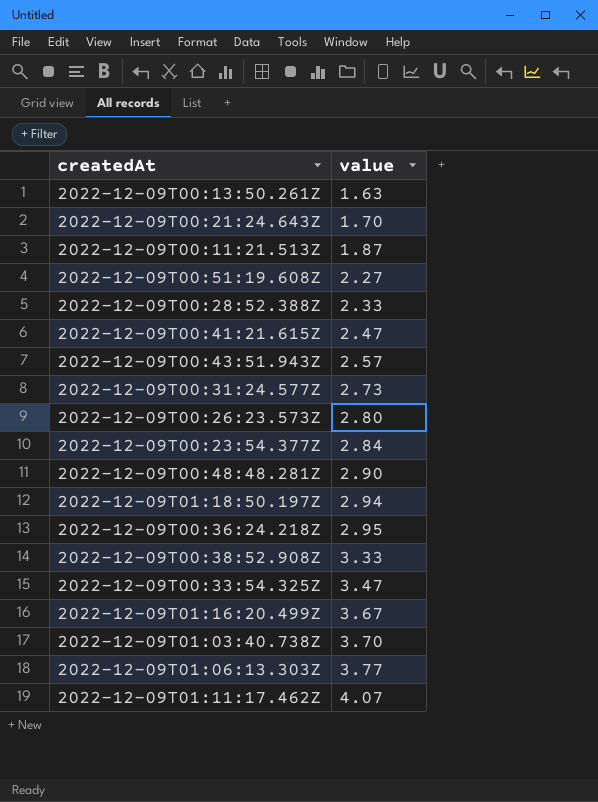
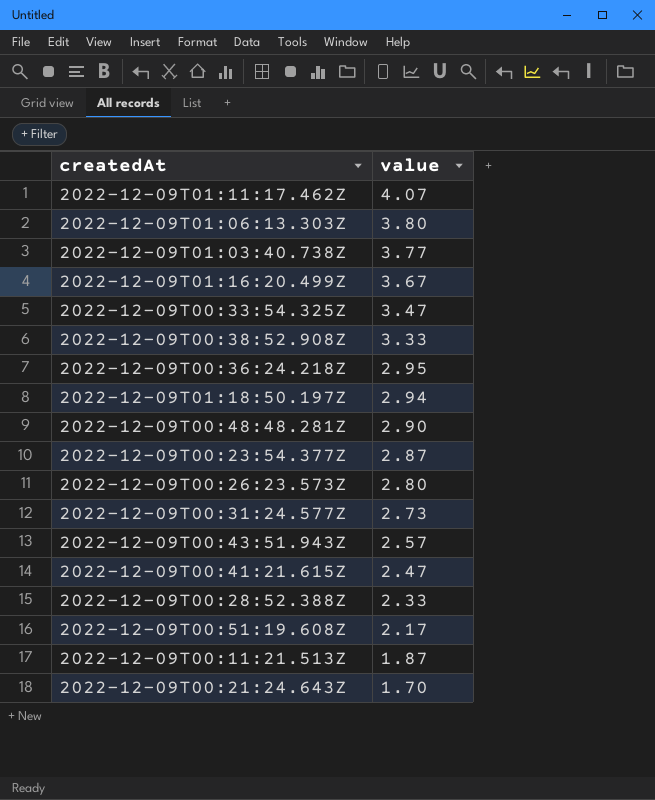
row order: value ascending -> value descending
row 2022-12-09T00:13:50.261Z: 1.63 -> none
2022-12-09T01:06:13.303Z | value: 3.77 -> 3.80
2022-12-09T01:03:40.738Z | value: 3.70 -> 3.77
2022-12-09T00:23:54.377Z | value: 2.84 -> 2.87
2022-12-09T00:51:19.608Z | value: 2.27 -> 2.17

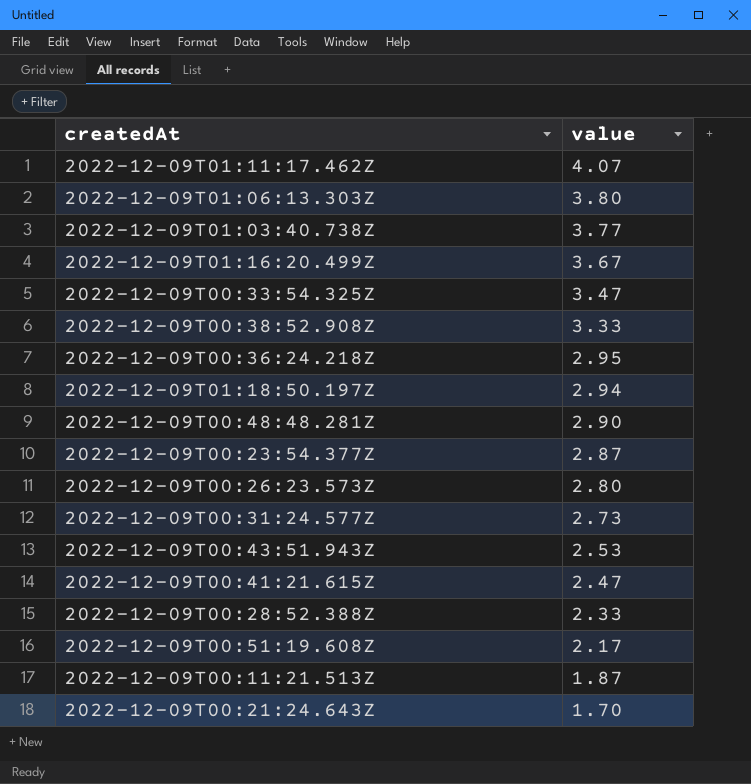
2022-12-09T00:43:51.943Z | value: 2.57 -> 2.53

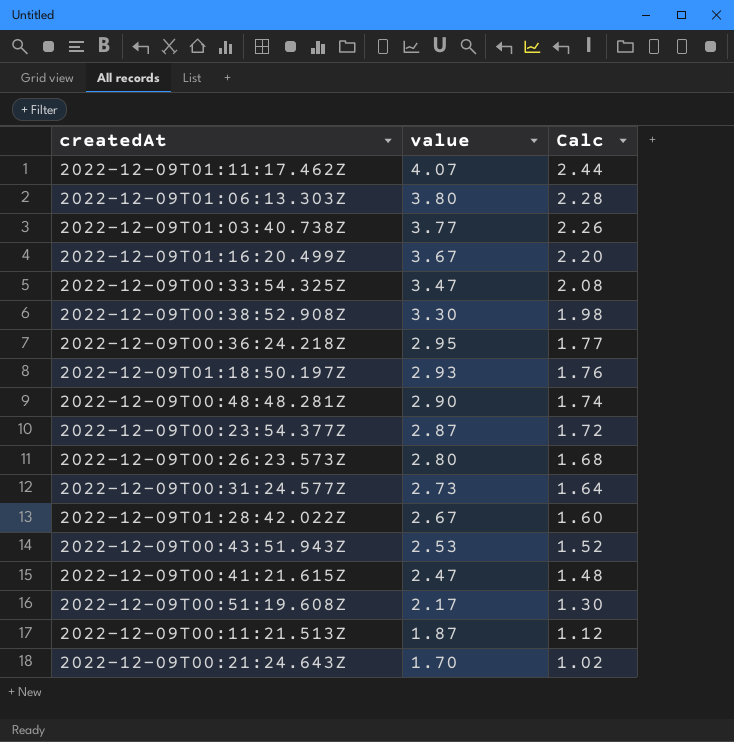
column Calc | formula: none -> [value] * 0.6
row 2022-12-09T00:28:52.388Z: 2.33 -> none
2022-12-09T00:38:52.908Z | value: 3.33 -> 3.30
2022-12-09T01:18:50.197Z | value: 2.94 -> 2.93
row 2022-12-09T01:28:42.022Z: none -> 2.67 | 1.60

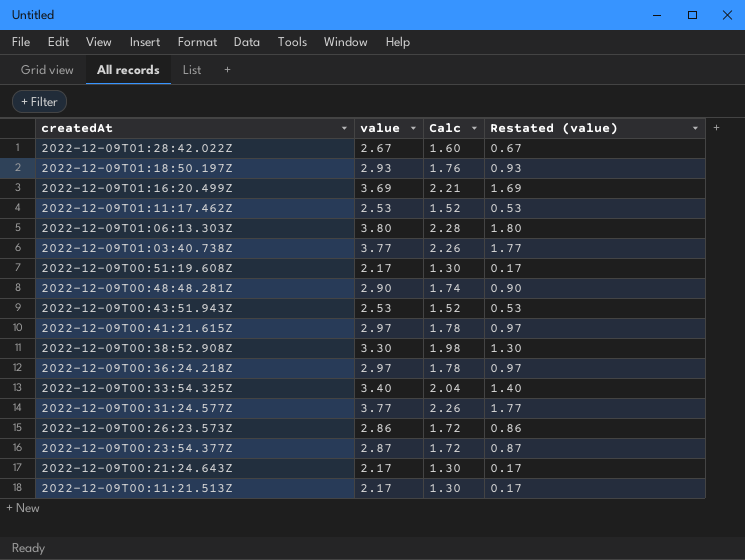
row order: value descending -> createdAt descending
column Restated (value) | formula: none -> [value] - 2
2022-12-09T01:16:20.499Z | value: 3.67 -> 3.69
2022-12-09T01:16:20.499Z | Calc: 2.20 -> 2.21
2022-12-09T01:11:17.462Z | value: 4.07 -> 2.53
2022-12-09T01:11:17.462Z | Calc: 2.44 -> 1.52
2022-12-09T00:41:21.615Z | value: 2.47 -> 2.97
2022-12-09T00:41:21.615Z | Calc: 1.48 -> 1.78
2022-12-09T00:36:24.218Z | value: 2.95 -> 2.97
2022-12-09T00:36:24.218Z | Calc: 1.77 -> 1.78
2022-12-09T00:33:54.325Z | value: 3.47 -> 3.40
2022-12-09T00:33:54.325Z | Calc: 2.08 -> 2.04
2022-12-09T00:31:24.577Z | value: 2.73 -> 3.77
2022-12-09T00:31:24.577Z | Calc: 1.64 -> 2.26
2022-12-09T00:26:23.573Z | value: 2.80 -> 2.86
2022-12-09T00:26:23.573Z | Calc: 1.68 -> 1.72
2022-12-09T00:21:24.643Z | value: 1.70 -> 2.17
2022-12-09T00:21:24.643Z | Calc: 1.02 -> 1.30
2022-12-09T00:11:21.513Z | value: 1.87 -> 2.17
2022-12-09T00:11:21.513Z | Calc: 1.12 -> 1.30

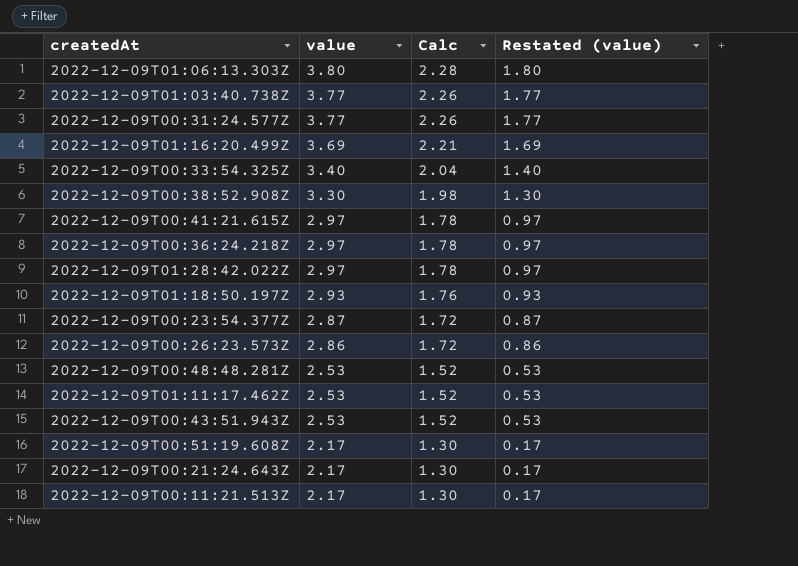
row order: createdAt descending -> value descending
2022-12-09T01:28:42.022Z | value: 2.67 -> 2.97
2022-12-09T01:28:42.022Z | Calc: 1.60 -> 1.78
2022-12-09T01:28:42.022Z | Restated (value): 0.67 -> 0.97
2022-12-09T00:48:48.281Z | value: 2.90 -> 2.53
2022-12-09T00:48:48.281Z | Calc: 1.74 -> 1.52
2022-12-09T00:48:48.281Z | Restated (value): 0.90 -> 0.53

